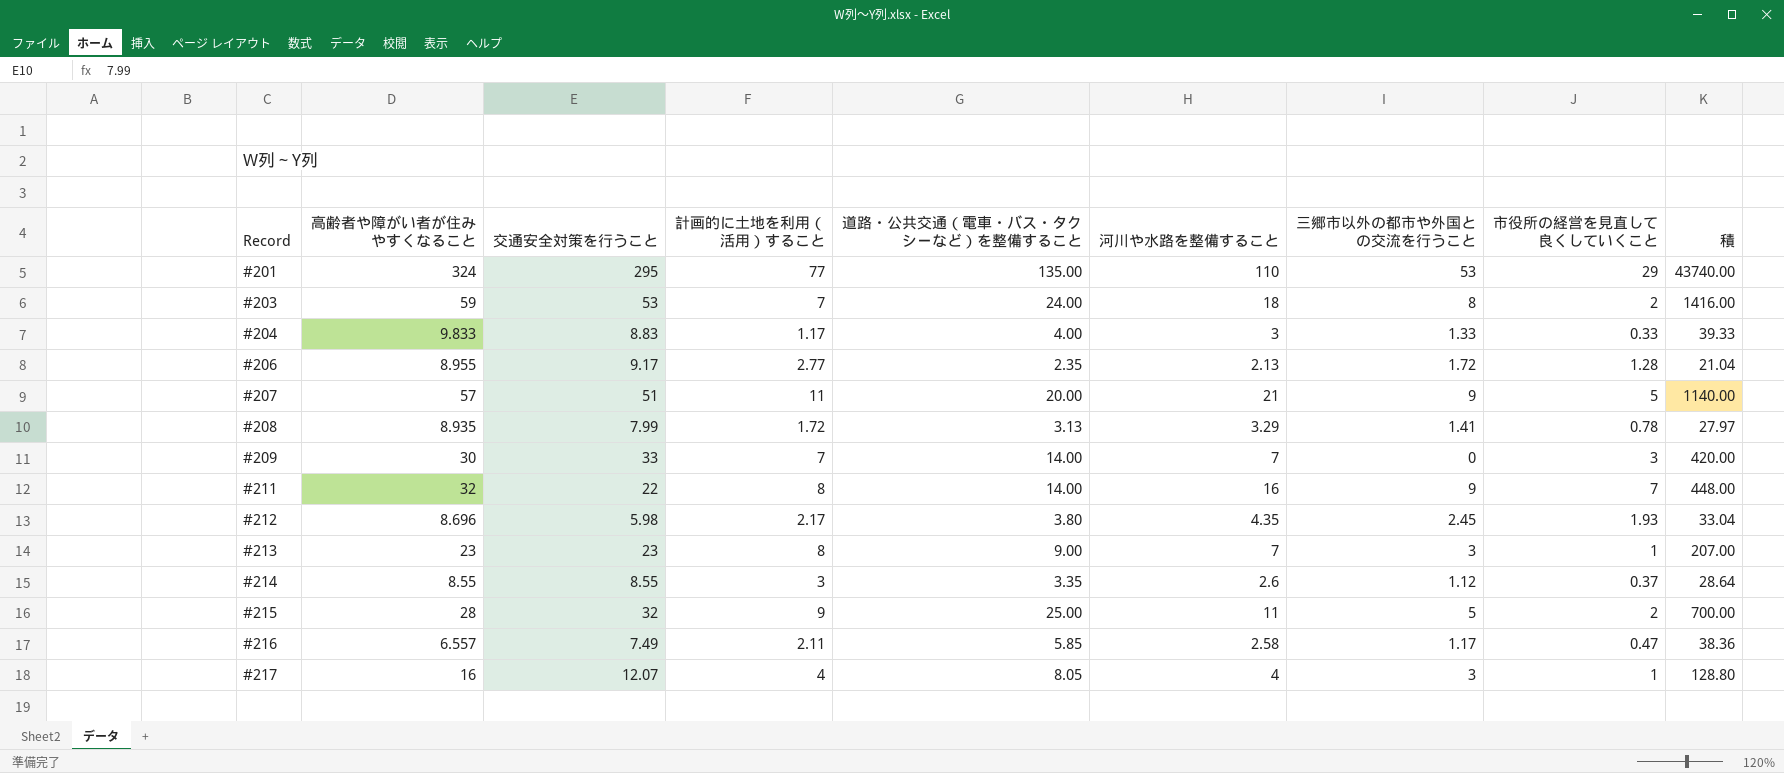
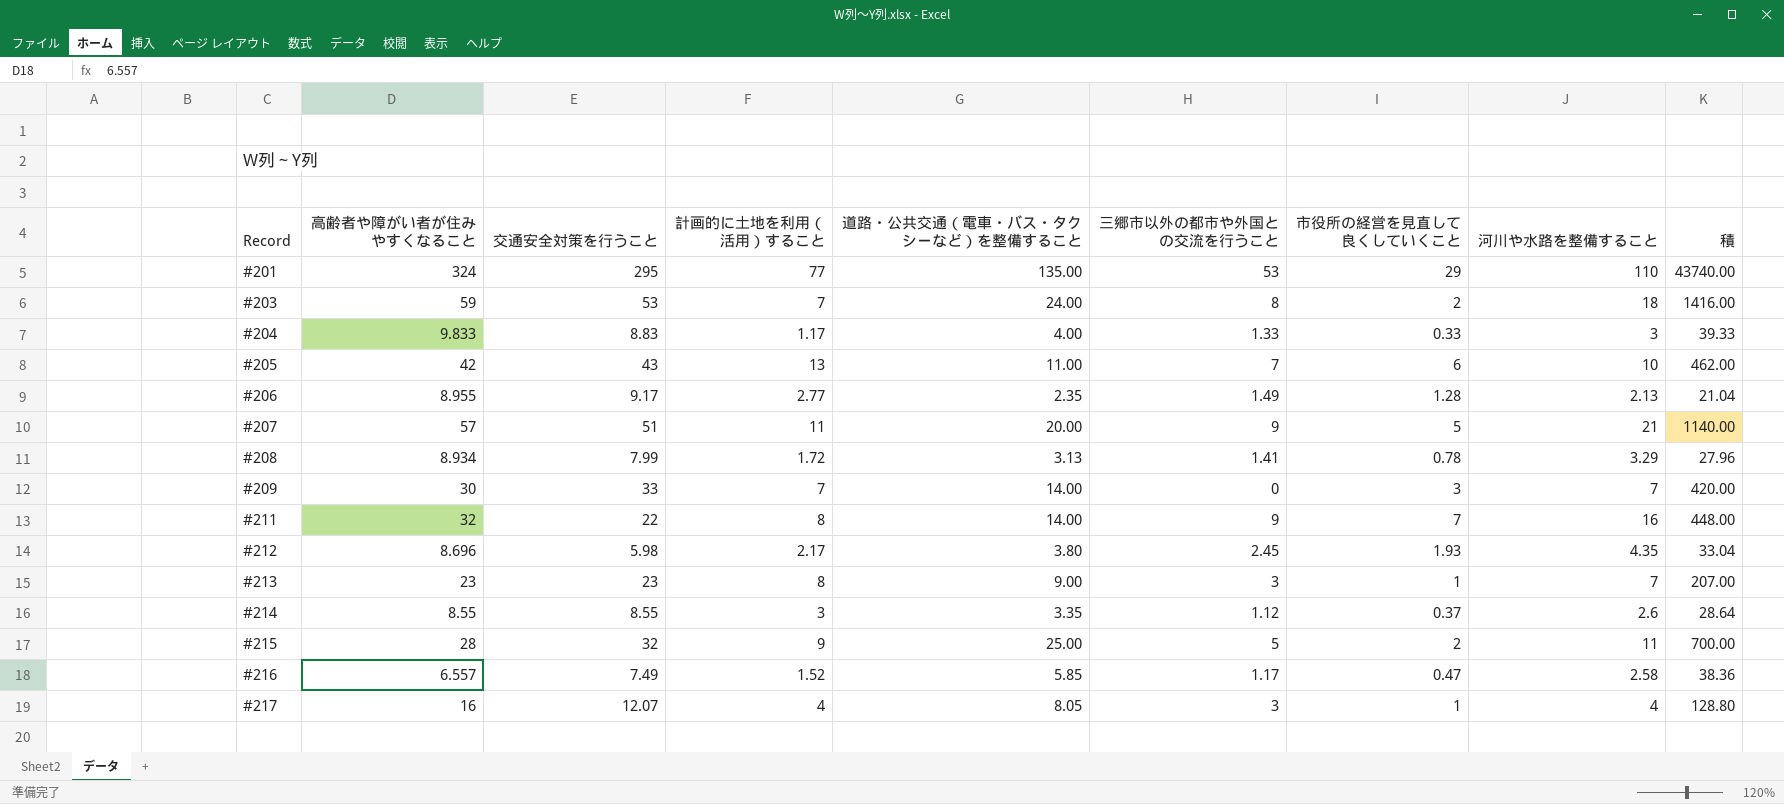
column 河川や水路を整備すること | position: 6 -> 8
row #205: none -> 42 | 43 | 13 | 11.00 | 7 | 6 | 10 | 462.00
#206 | 三郷市以外の都市や外国との交流を行うこと: 1.72 -> 1.49
#208 | 高齢者や障がい者が住みやすくなること: 8.935 -> 8.934
#208 | 積: 27.97 -> 27.96
#216 | 計画的に土地を利用（活用）すること: 2.11 -> 1.52

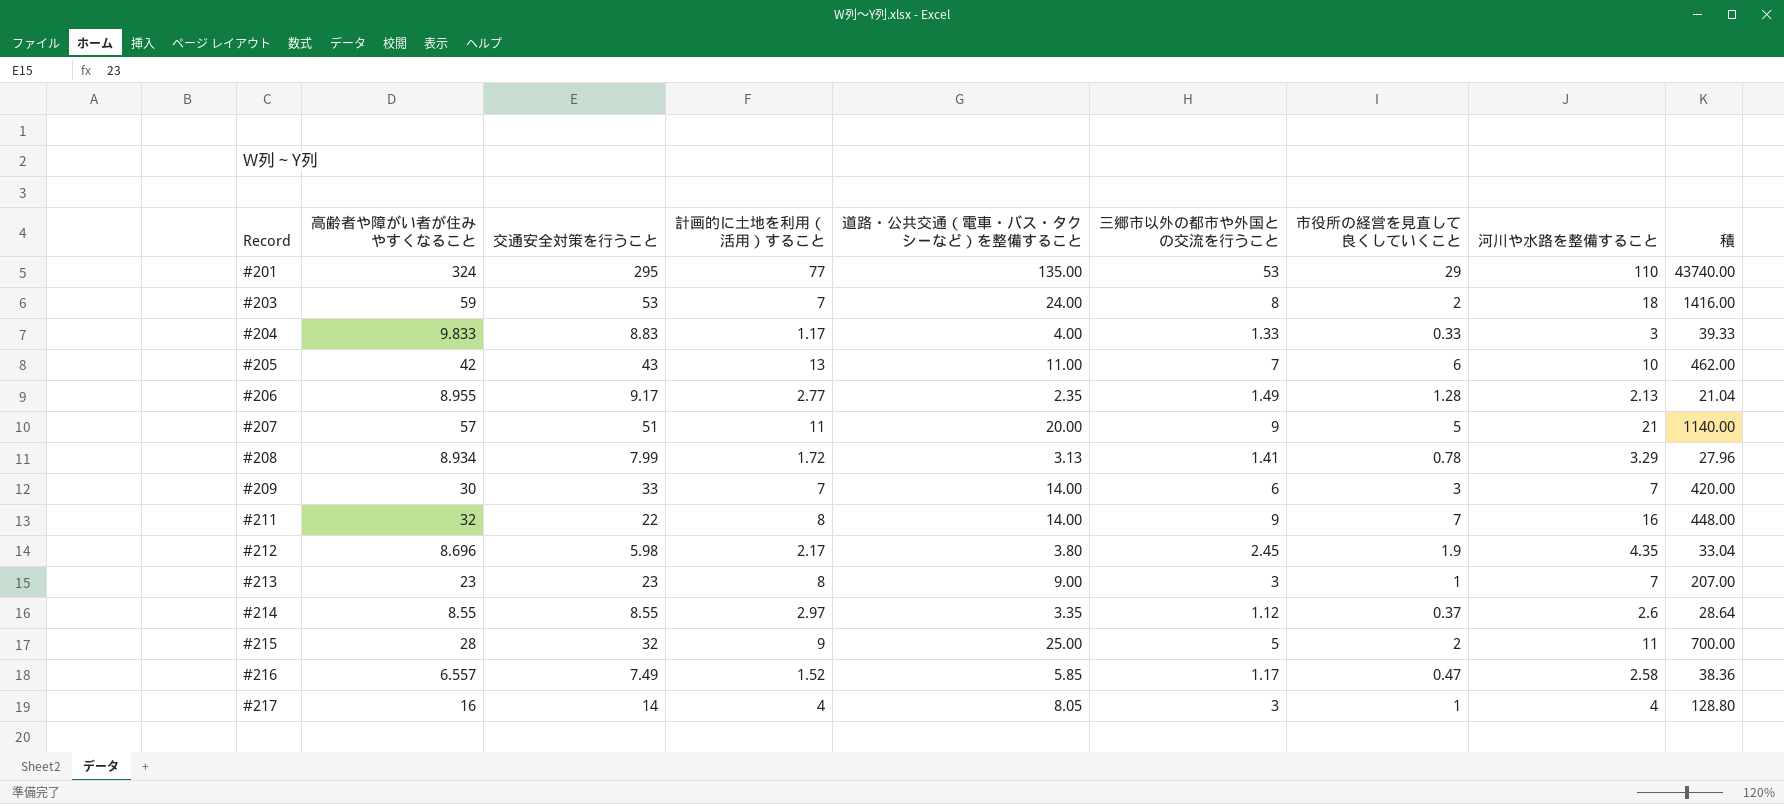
#209 | 三郷市以外の都市や外国との交流を行うこと: 0 -> 6
#212 | 市役所の経営を見直して良くしていくこと: 1.93 -> 1.9
#214 | 計画的に土地を利用（活用）すること: 3 -> 2.97
#217 | 交通安全対策を行うこと: 12.07 -> 14

